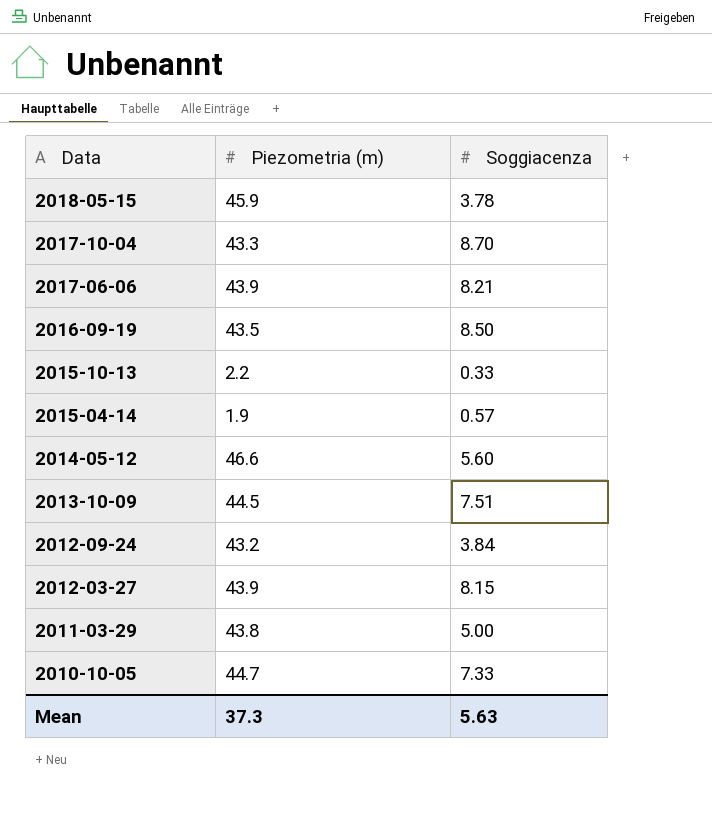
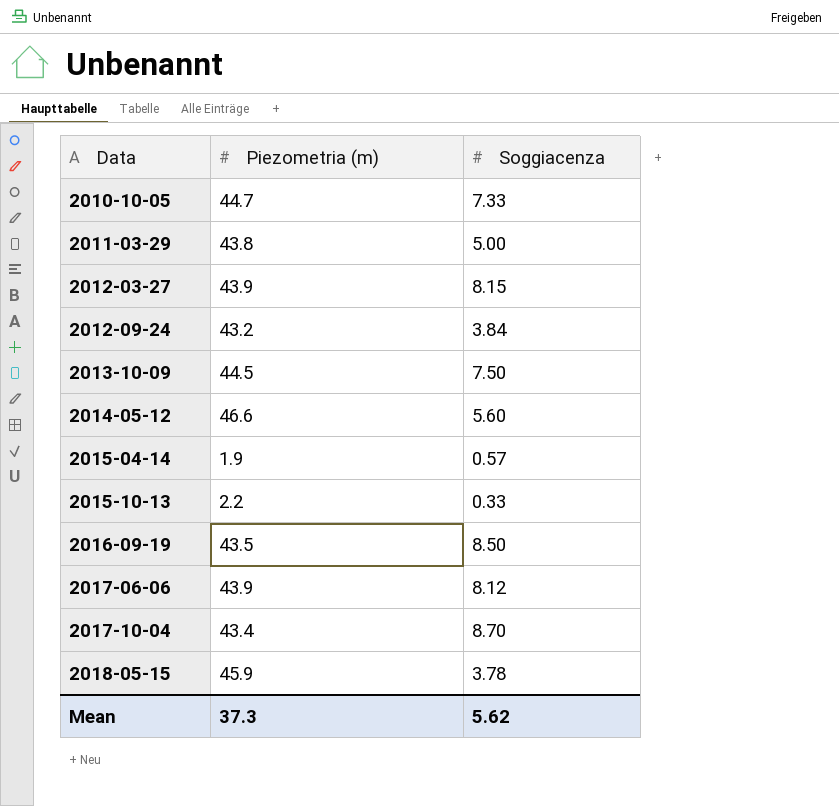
row order: Data descending -> Data ascending
2013-10-09 | Soggiacenza: 7.51 -> 7.50
2017-06-06 | Soggiacenza: 8.21 -> 8.12
2017-10-04 | Piezometria (m): 43.3 -> 43.4
Mean | Soggiacenza: 5.63 -> 5.62

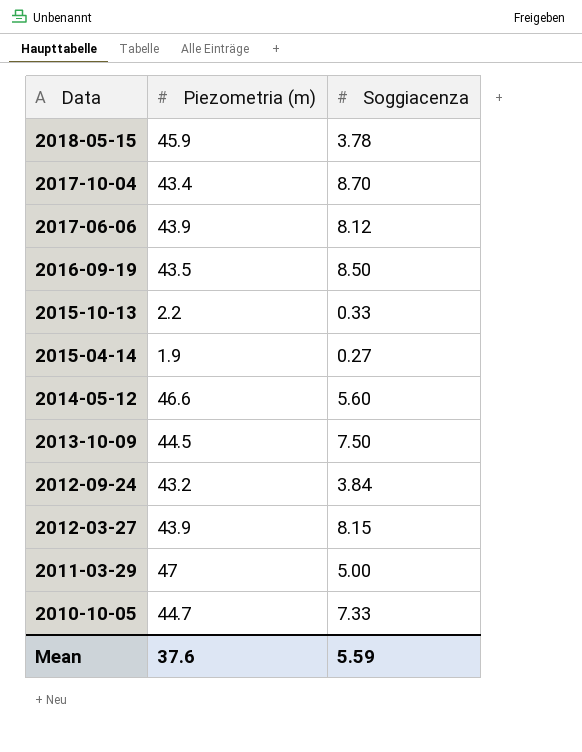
row order: Data ascending -> Data descending
2015-04-14 | Soggiacenza: 0.57 -> 0.27
2011-03-29 | Piezometria (m): 43.8 -> 47
Mean | Piezometria (m): 37.3 -> 37.6
Mean | Soggiacenza: 5.62 -> 5.59

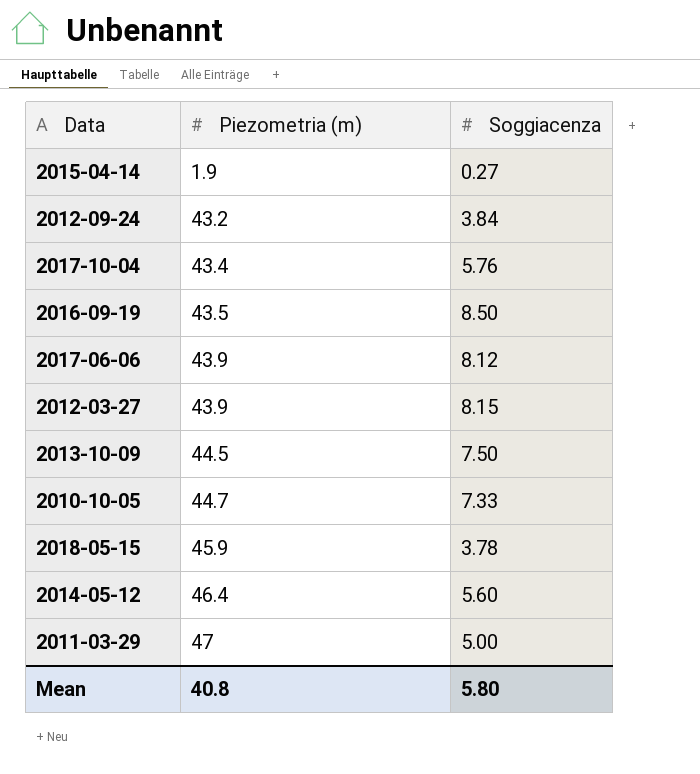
row order: Data descending -> Piezometria (m) ascending
row 2015-10-13: 2.2 | 0.33 -> none
2017-10-04 | Soggiacenza: 8.70 -> 5.76
2014-05-12 | Piezometria (m): 46.6 -> 46.4
Mean | Piezometria (m): 37.6 -> 40.8
Mean | Soggiacenza: 5.59 -> 5.80

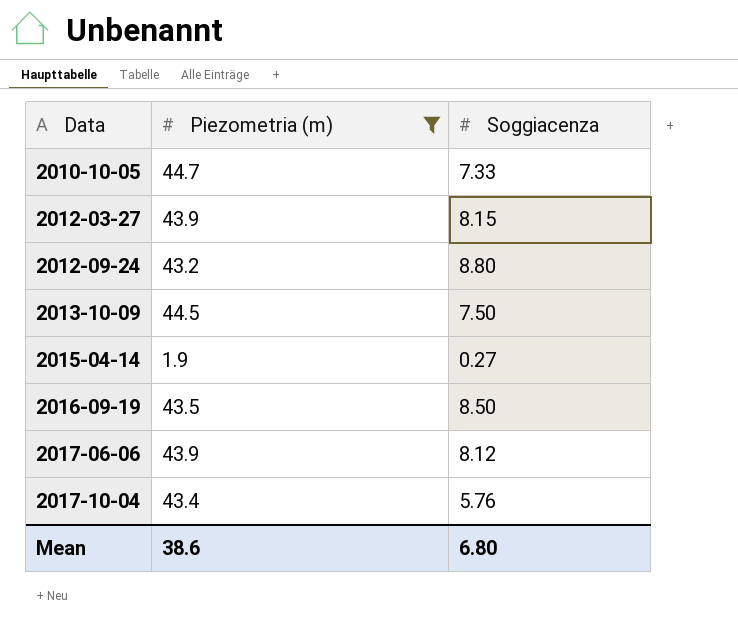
filter: none -> Piezometria (m) <= 44.7
row order: Piezometria (m) ascending -> Data ascending
2012-09-24 | Soggiacenza: 3.84 -> 8.80
Mean | Piezometria (m): 40.8 -> 38.6
Mean | Soggiacenza: 5.80 -> 6.80

